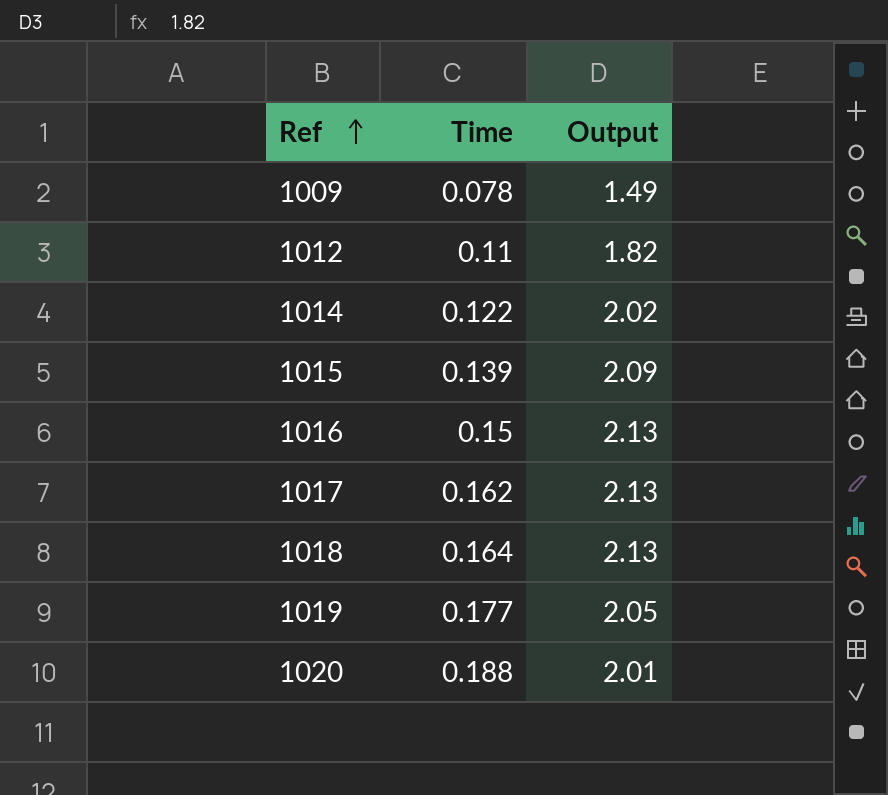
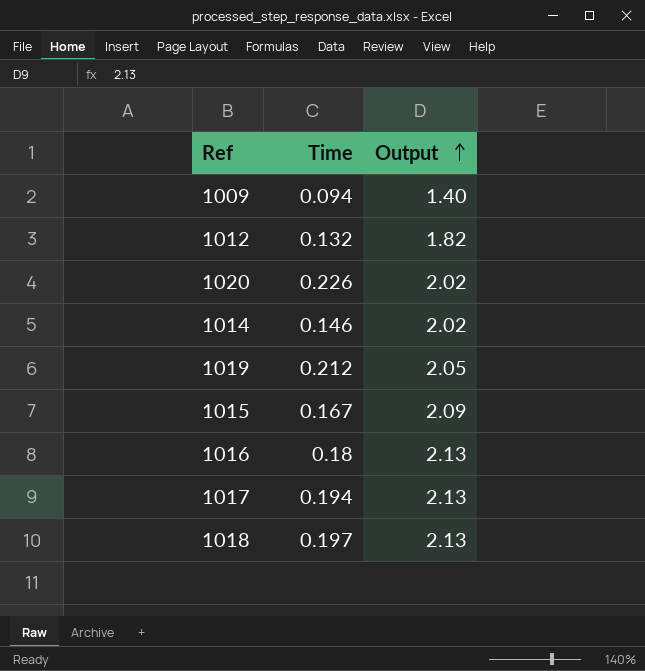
row order: Ref ascending -> Output ascending
1009 | Time: 0.078 -> 0.094
1009 | Output: 1.49 -> 1.40
1012 | Time: 0.11 -> 0.132
1020 | Time: 0.188 -> 0.226
1020 | Output: 2.01 -> 2.02
1014 | Time: 0.122 -> 0.146
1019 | Time: 0.177 -> 0.212
1015 | Time: 0.139 -> 0.167
1016 | Time: 0.15 -> 0.18
1017 | Time: 0.162 -> 0.194
1018 | Time: 0.164 -> 0.197

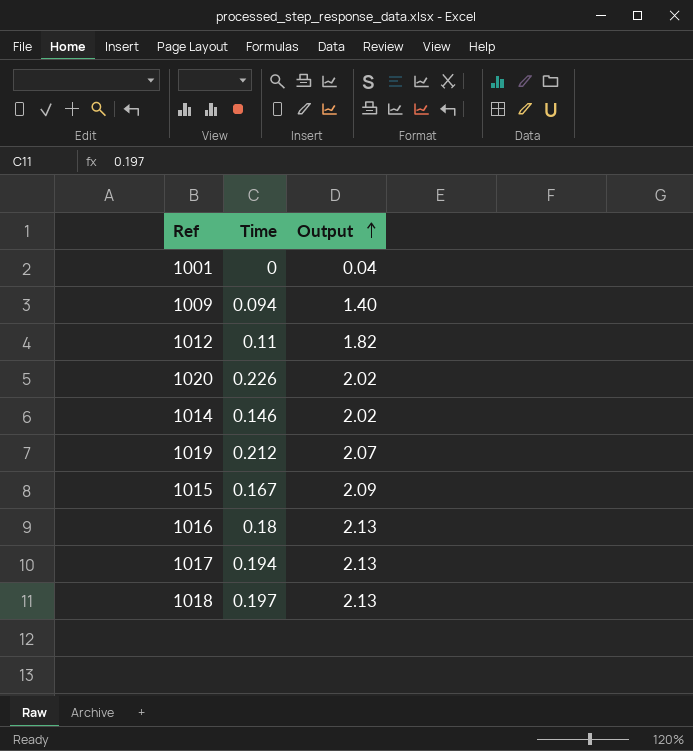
row 1001: none -> 0 | 0.04
1012 | Time: 0.132 -> 0.11
1019 | Output: 2.05 -> 2.07

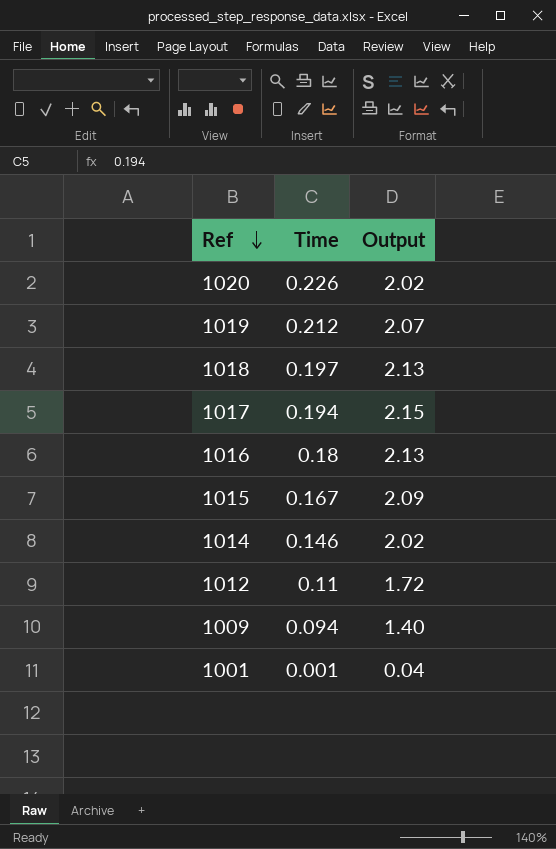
row order: Output ascending -> Ref descending
1017 | Output: 2.13 -> 2.15
1012 | Output: 1.82 -> 1.72
1001 | Time: 0 -> 0.001

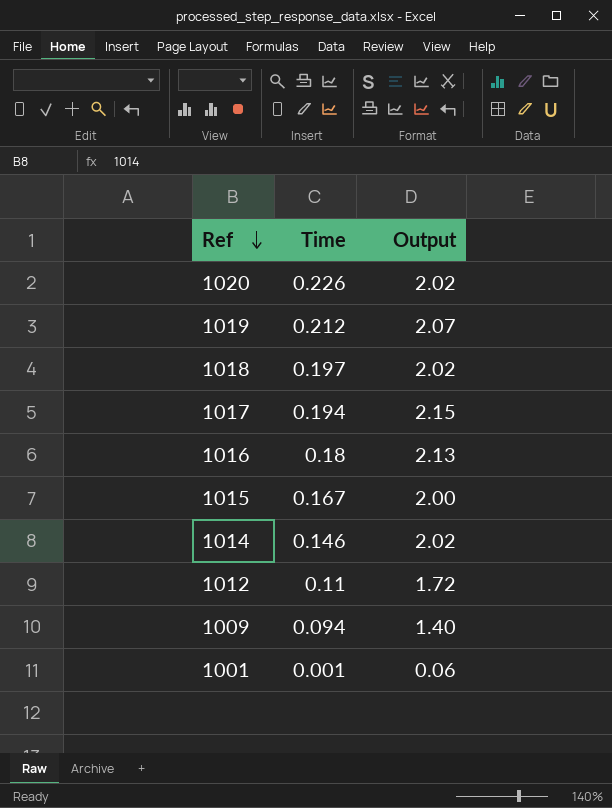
1018 | Output: 2.13 -> 2.02
1015 | Output: 2.09 -> 2.00
1001 | Output: 0.04 -> 0.06

